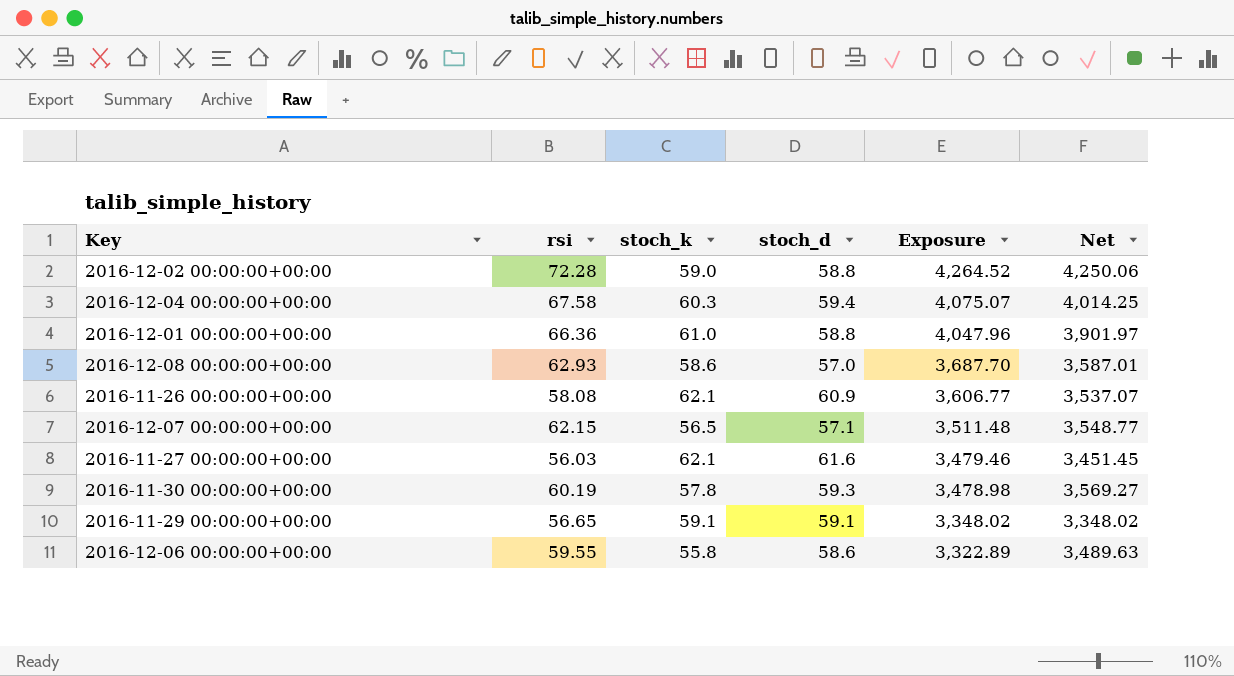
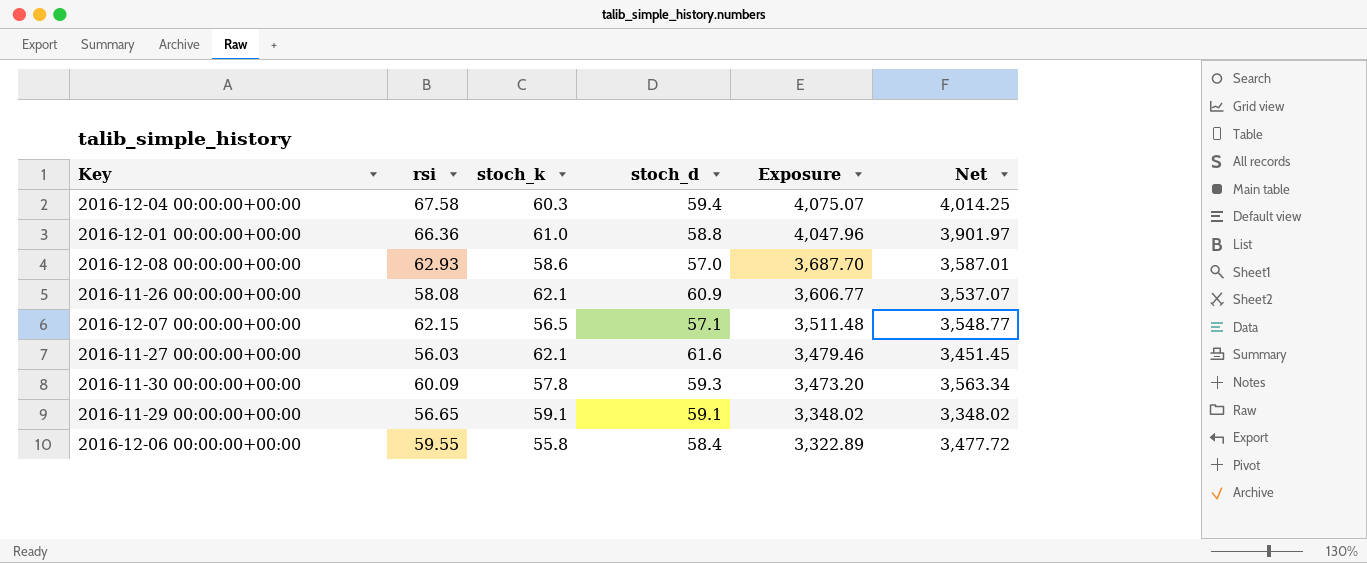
row 2016-12-02 00:00:00+00:00: 72.28 | 59.0 | 58.8 | 4,264.52 | 4,250.06 -> none
2016-11-30 00:00:00+00:00 | rsi: 60.19 -> 60.09
2016-11-30 00:00:00+00:00 | Exposure: 3,478.98 -> 3,473.20
2016-11-30 00:00:00+00:00 | Net: 3,569.27 -> 3,563.34
2016-12-06 00:00:00+00:00 | stoch_d: 58.6 -> 58.4
2016-12-06 00:00:00+00:00 | Net: 3,489.63 -> 3,477.72

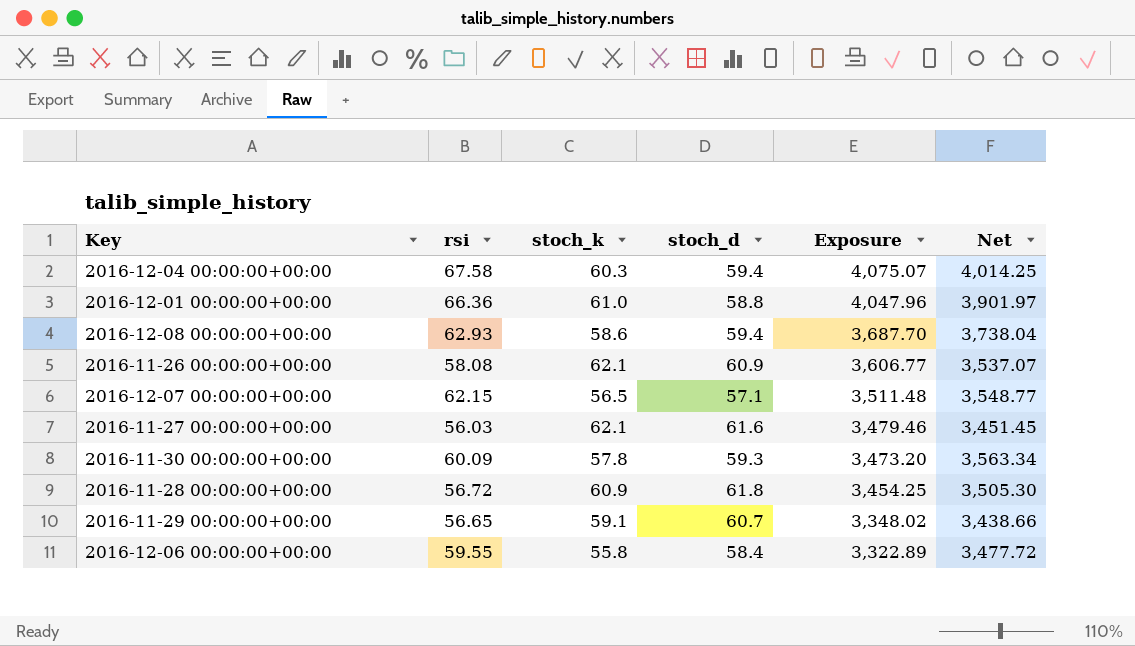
2016-12-08 00:00:00+00:00 | stoch_d: 57.0 -> 59.4
2016-12-08 00:00:00+00:00 | Net: 3,587.01 -> 3,738.04
row 2016-11-28 00:00:00+00:00: none -> 56.72 | 60.9 | 61.8 | 3,454.25 | 3,505.30
2016-11-29 00:00:00+00:00 | stoch_d: 59.1 -> 60.7
2016-11-29 00:00:00+00:00 | Net: 3,348.02 -> 3,438.66

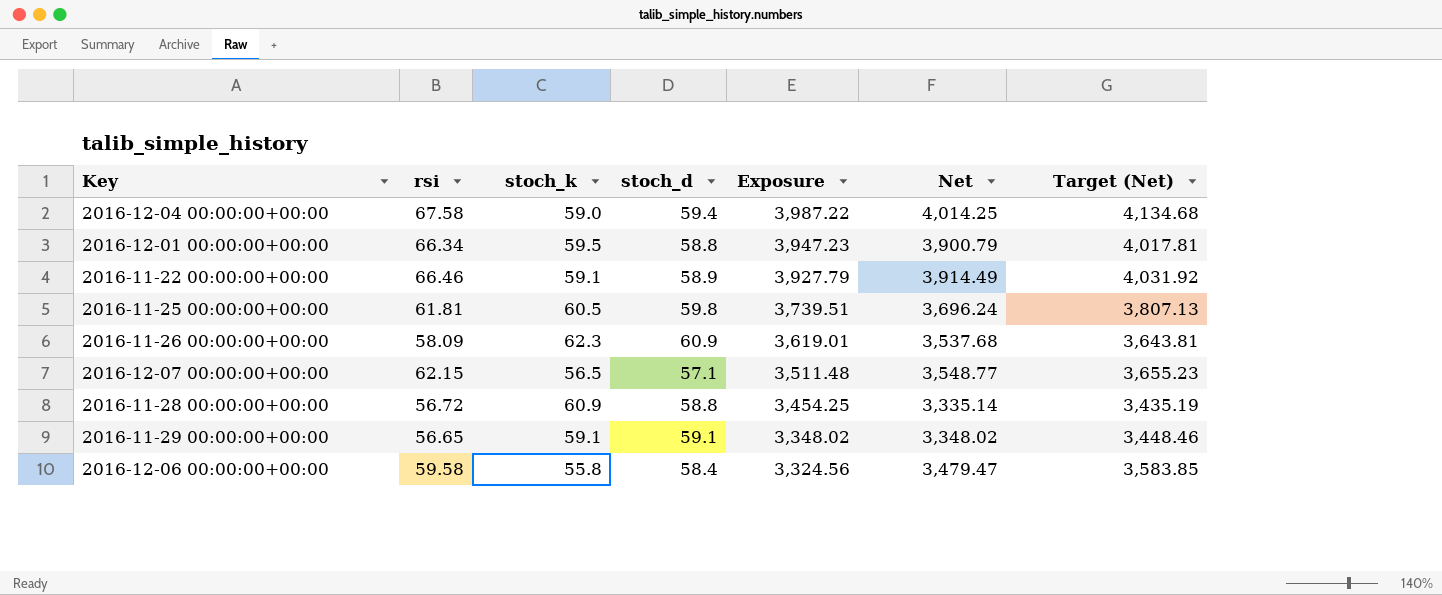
column Target (Net) | formula: none -> [Net] * 1.03
row 2016-12-08 00:00:00+00:00: 62.93 | 58.6 | 59.4 | 3,687.70 | 3,738.04 -> none
row 2016-11-27 00:00:00+00:00: 56.03 | 62.1 | 61.6 | 3,479.46 | 3,451.45 -> none
row 2016-11-30 00:00:00+00:00: 60.09 | 57.8 | 59.3 | 3,473.20 | 3,563.34 -> none
2016-12-04 00:00:00+00:00 | stoch_k: 60.3 -> 59.0
2016-12-04 00:00:00+00:00 | Exposure: 4,075.07 -> 3,987.22
2016-12-01 00:00:00+00:00 | rsi: 66.36 -> 66.34
2016-12-01 00:00:00+00:00 | stoch_k: 61.0 -> 59.5
2016-12-01 00:00:00+00:00 | Exposure: 4,047.96 -> 3,947.23
2016-12-01 00:00:00+00:00 | Net: 3,901.97 -> 3,900.79
row 2016-11-22 00:00:00+00:00: none -> 66.46 | 59.1 | 58.9 | 3,927.79 | 3,914.49 | 4,031.92
row 2016-11-25 00:00:00+00:00: none -> 61.81 | 60.5 | 59.8 | 3,739.51 | 3,696.24 | 3,807.13
2016-11-26 00:00:00+00:00 | rsi: 58.08 -> 58.09
2016-11-26 00:00:00+00:00 | stoch_k: 62.1 -> 62.3
2016-11-26 00:00:00+00:00 | Exposure: 3,606.77 -> 3,619.01
2016-11-26 00:00:00+00:00 | Net: 3,537.07 -> 3,537.68
2016-11-28 00:00:00+00:00 | stoch_d: 61.8 -> 58.8
2016-11-28 00:00:00+00:00 | Net: 3,505.30 -> 3,335.14
2016-11-29 00:00:00+00:00 | stoch_d: 60.7 -> 59.1
2016-11-29 00:00:00+00:00 | Net: 3,438.66 -> 3,348.02
2016-12-06 00:00:00+00:00 | rsi: 59.55 -> 59.58
2016-12-06 00:00:00+00:00 | Exposure: 3,322.89 -> 3,324.56
2016-12-06 00:00:00+00:00 | Net: 3,477.72 -> 3,479.47

